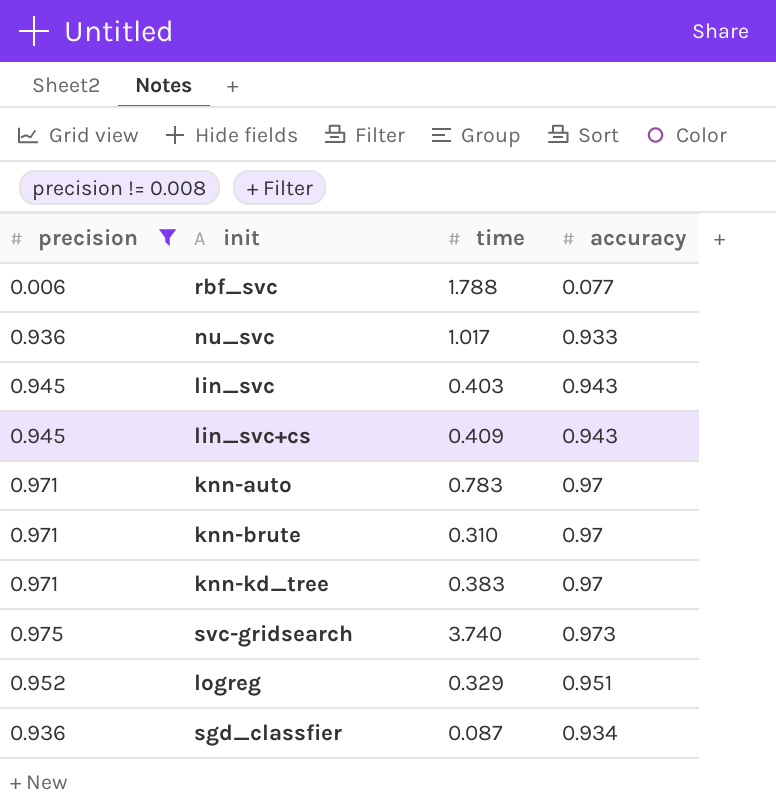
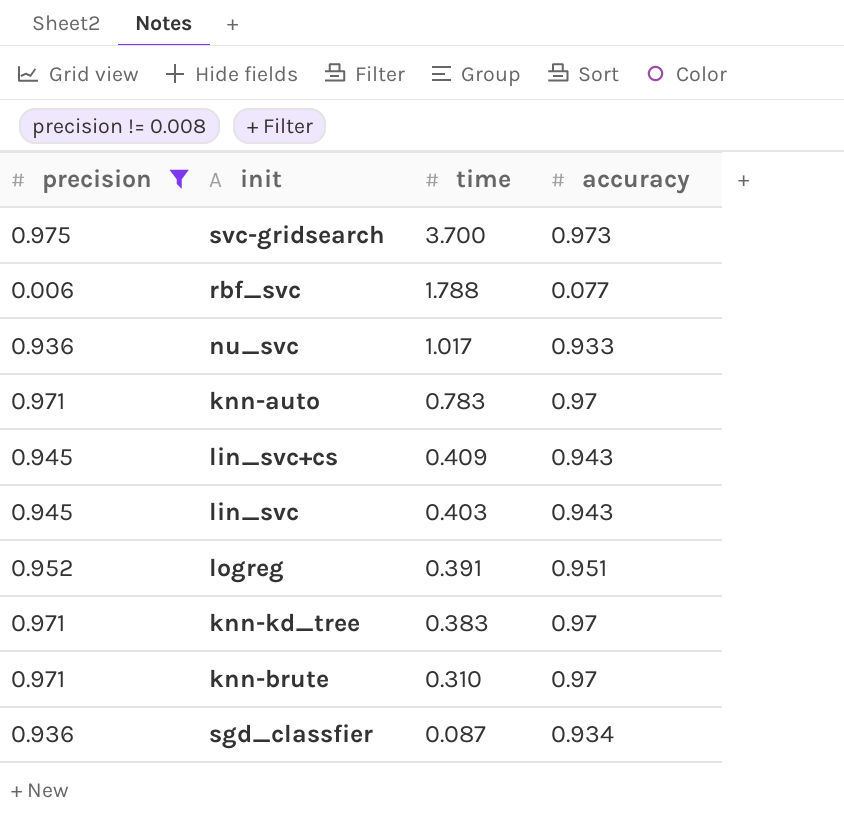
row order: none -> time descending
svc-gridsearch | time: 3.740 -> 3.700
logreg | time: 0.329 -> 0.391

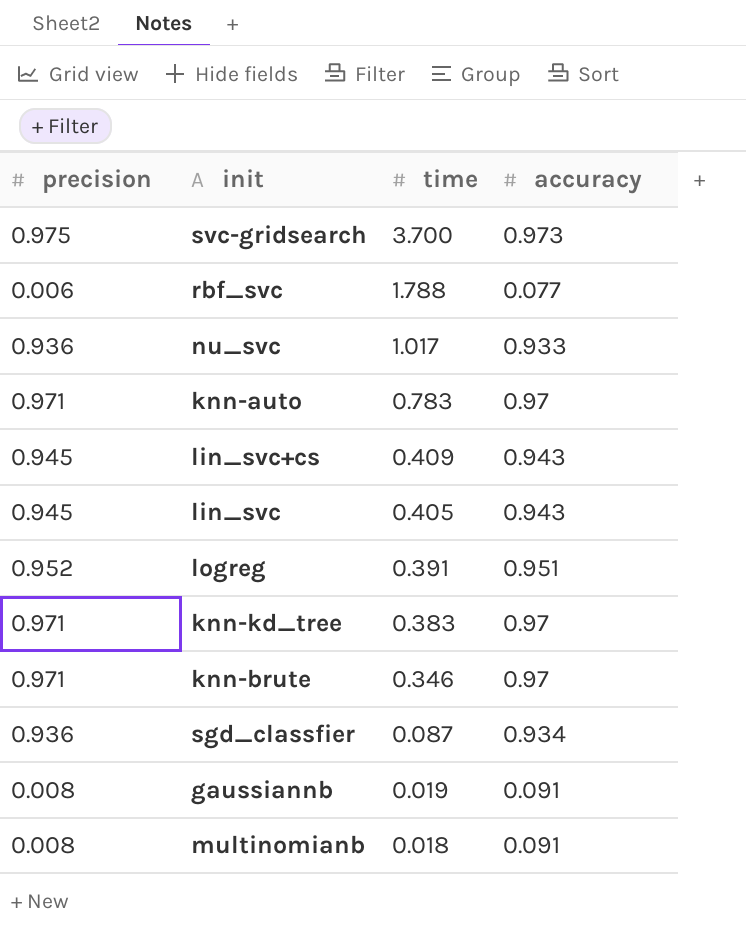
filter: precision != 0.008 -> none
lin_svc | time: 0.403 -> 0.405
knn-brute | time: 0.310 -> 0.346

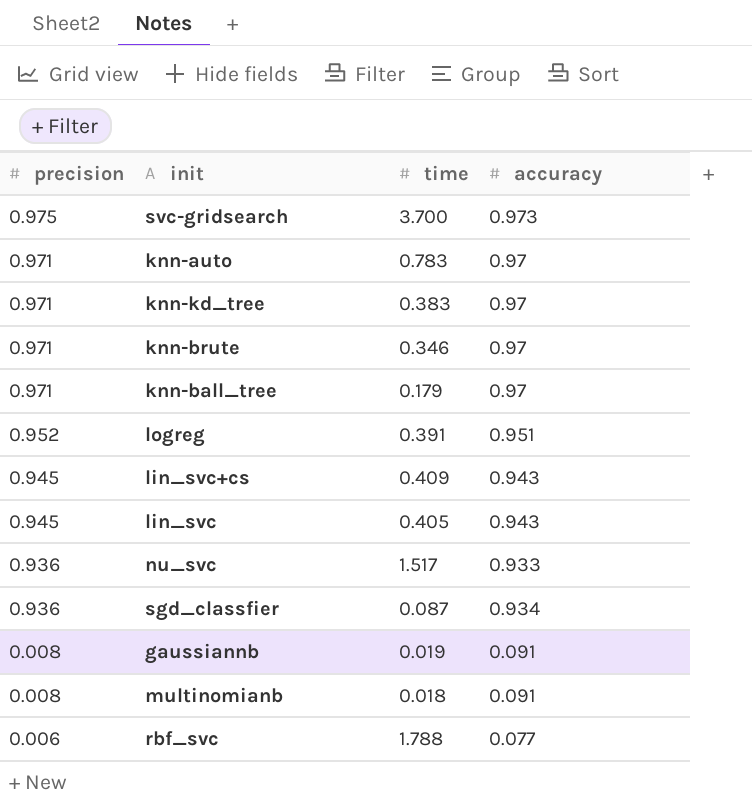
row order: time descending -> precision descending
row knn-ball_tree: none -> 0.971 | 0.179 | 0.97
nu_svc | time: 1.017 -> 1.517

